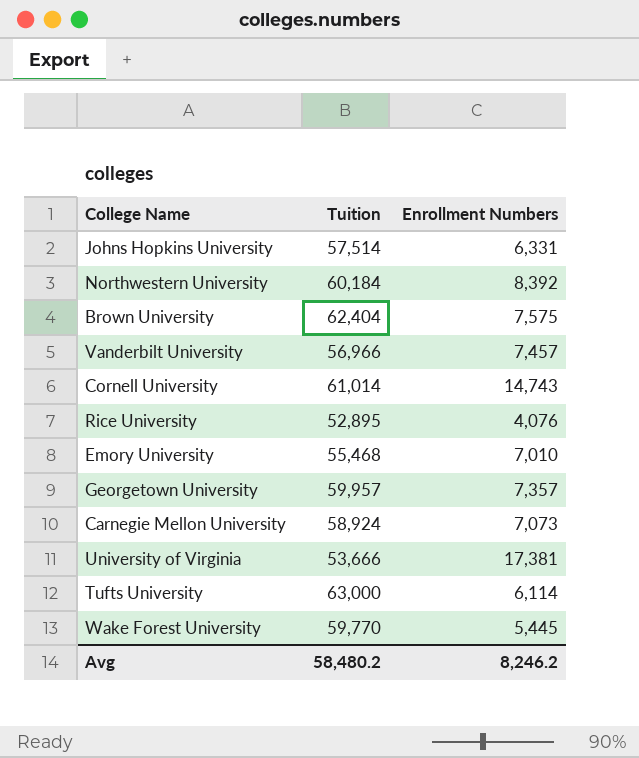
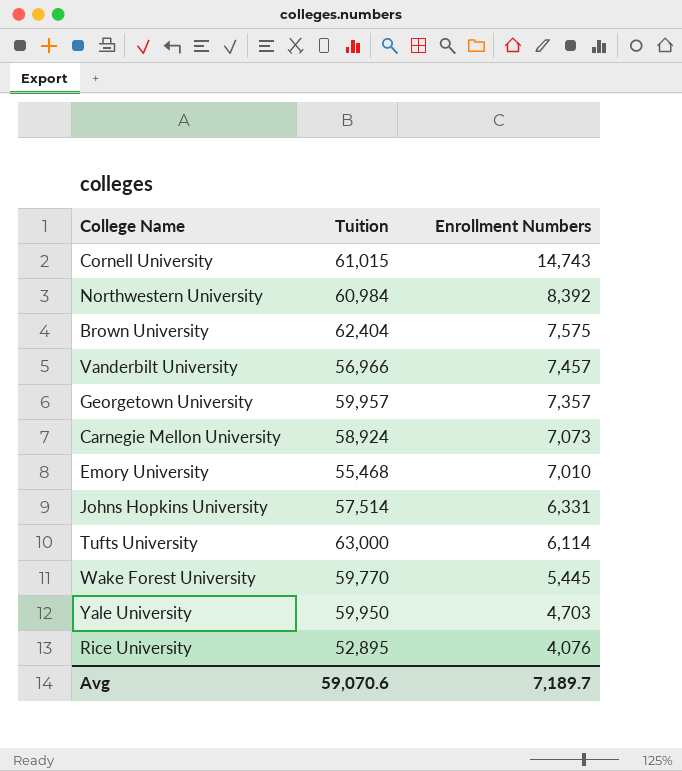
row order: none -> Enrollment Numbers descending
row University of Virginia: 53,666 | 17,381 -> none
Cornell University | Tuition: 61,014 -> 61,015
Northwestern University | Tuition: 60,184 -> 60,984
row Yale University: none -> 59,950 | 4,703
Avg | Tuition: 58,480.2 -> 59,070.6
Avg | Enrollment Numbers: 8,246.2 -> 7,189.7

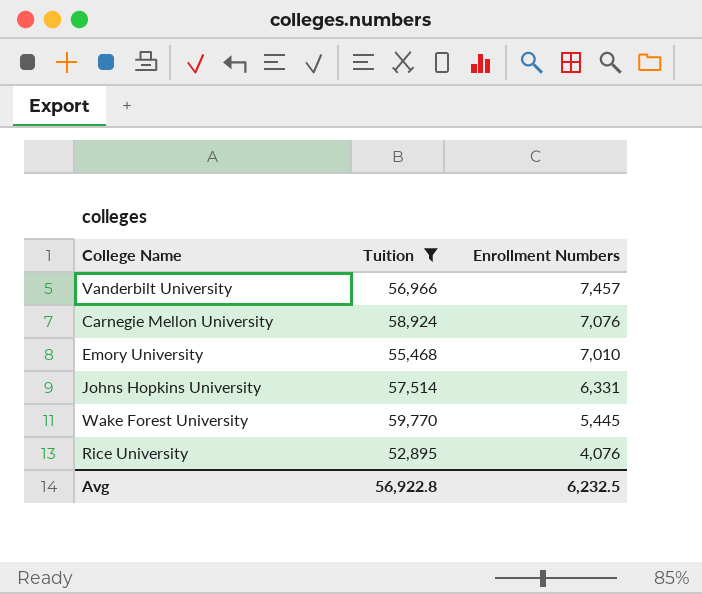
filter: none -> Tuition <= 59,770
Carnegie Mellon University | Enrollment Numbers: 7,073 -> 7,076
Avg | Tuition: 59,070.6 -> 56,922.8
Avg | Enrollment Numbers: 7,189.7 -> 6,232.5

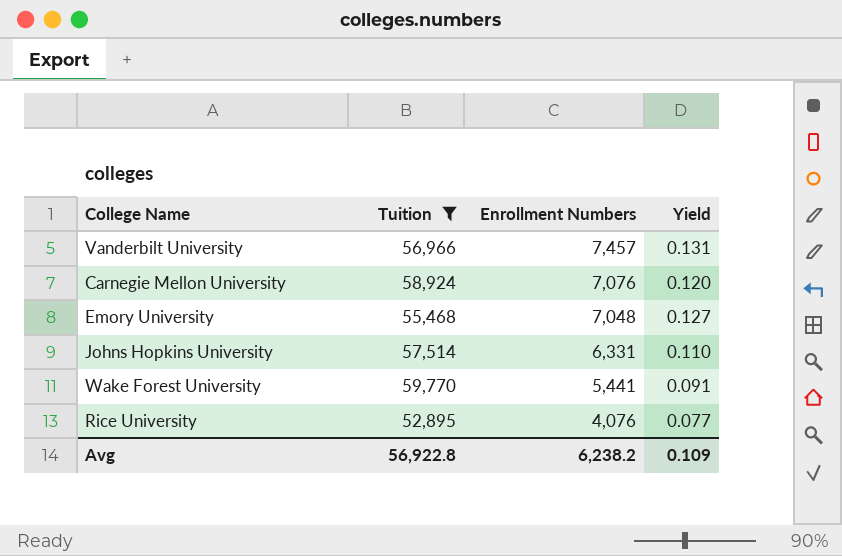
column Yield | formula: none -> [Enrollment Numbers] / [Tuition]
Emory University | Enrollment Numbers: 7,010 -> 7,048
Wake Forest University | Enrollment Numbers: 5,445 -> 5,441
Avg | Enrollment Numbers: 6,232.5 -> 6,238.2

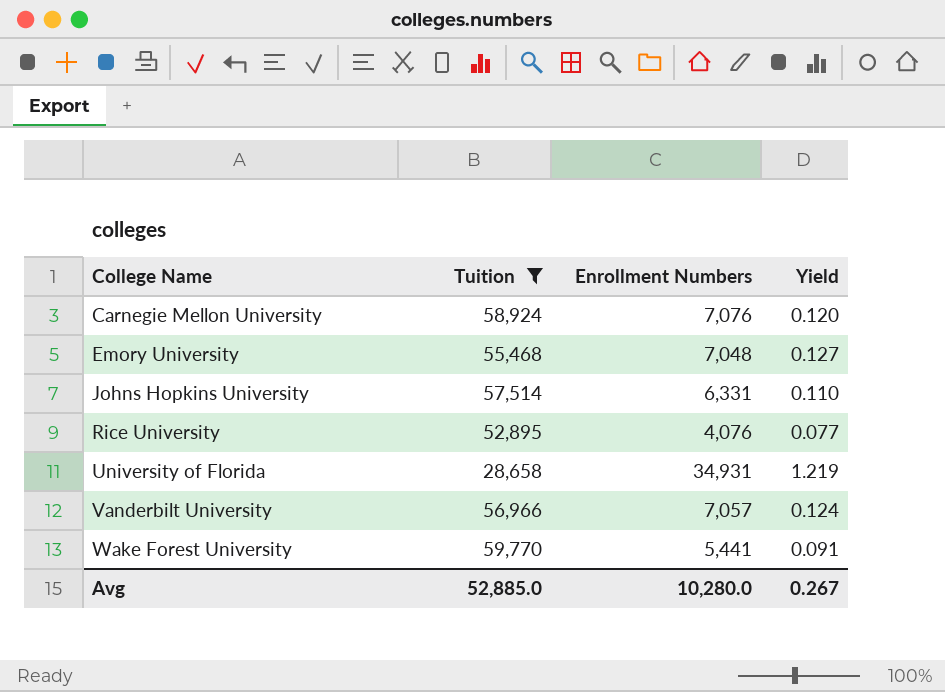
row order: Enrollment Numbers descending -> College Name ascending
row University of Florida: none -> 28,658 | 34,931 | 1.219
Vanderbilt University | Enrollment Numbers: 7,457 -> 7,057
Vanderbilt University | Yield: 0.131 -> 0.124
Avg | Tuition: 56,922.8 -> 52,885.0
Avg | Enrollment Numbers: 6,238.2 -> 10,280.0
Avg | Yield: 0.109 -> 0.267

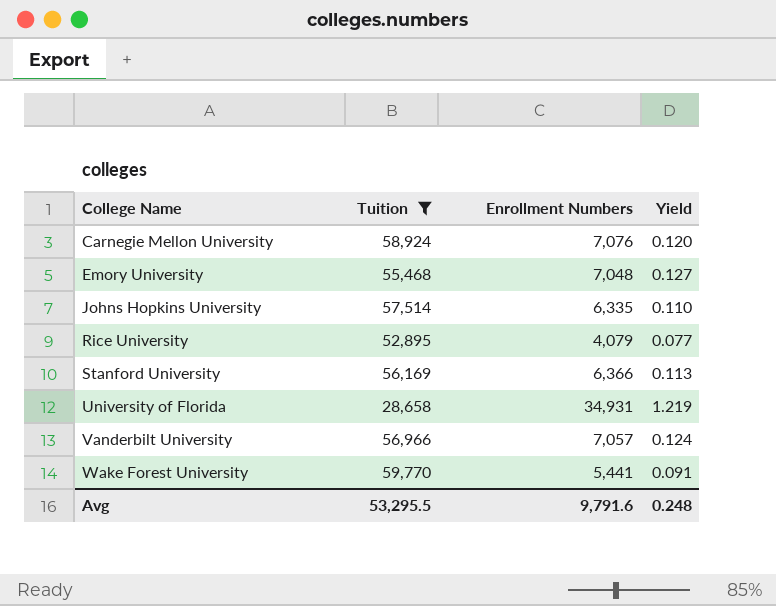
Johns Hopkins University | Enrollment Numbers: 6,331 -> 6,335
Rice University | Enrollment Numbers: 4,076 -> 4,079
row Stanford University: none -> 56,169 | 6,366 | 0.113
Avg | Tuition: 52,885.0 -> 53,295.5
Avg | Enrollment Numbers: 10,280.0 -> 9,791.6
Avg | Yield: 0.267 -> 0.248

